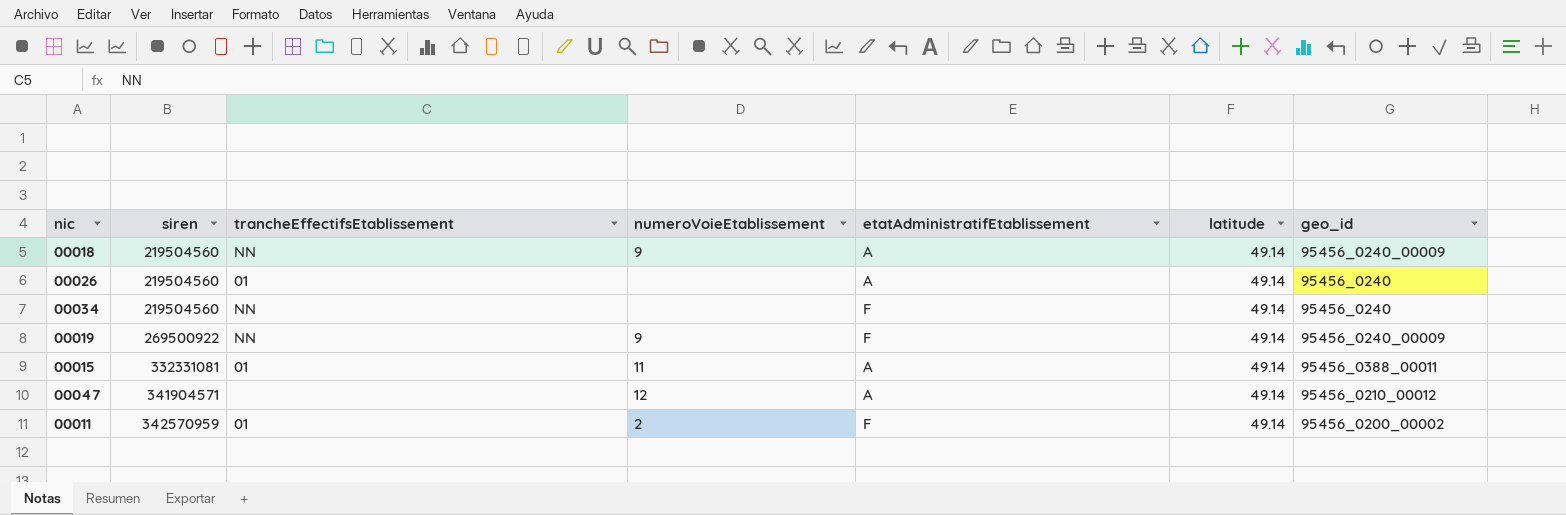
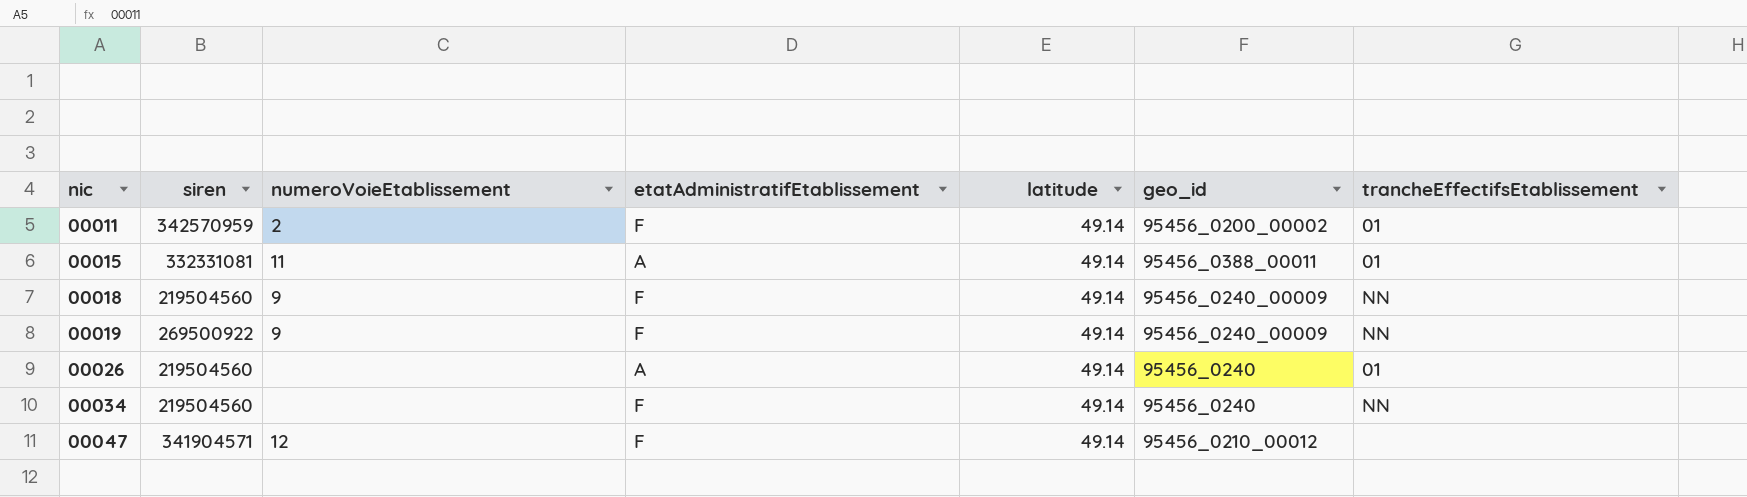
row order: siren ascending -> nic ascending
column trancheEffectifsEtablissement | position: 3 -> 7
00018 | etatAdministratifEtablissement: A -> F
00047 | etatAdministratifEtablissement: A -> F

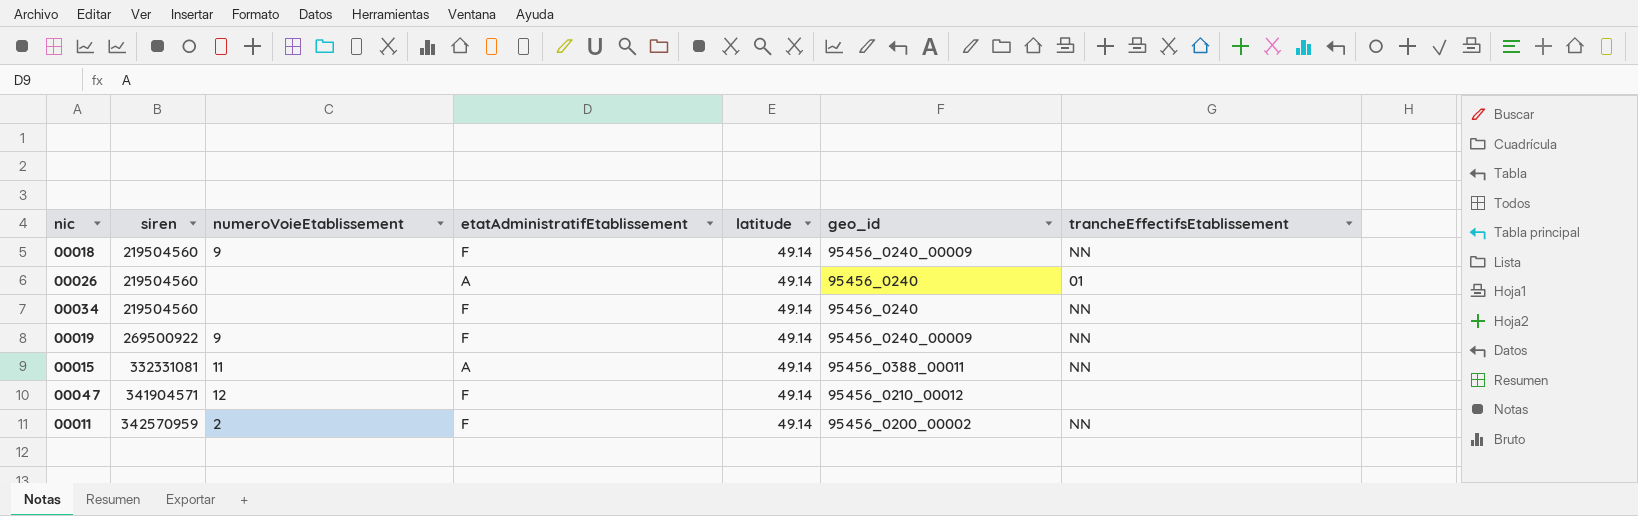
row order: nic ascending -> siren ascending
00015 | trancheEffectifsEtablissement: 01 -> NN
00011 | trancheEffectifsEtablissement: 01 -> NN

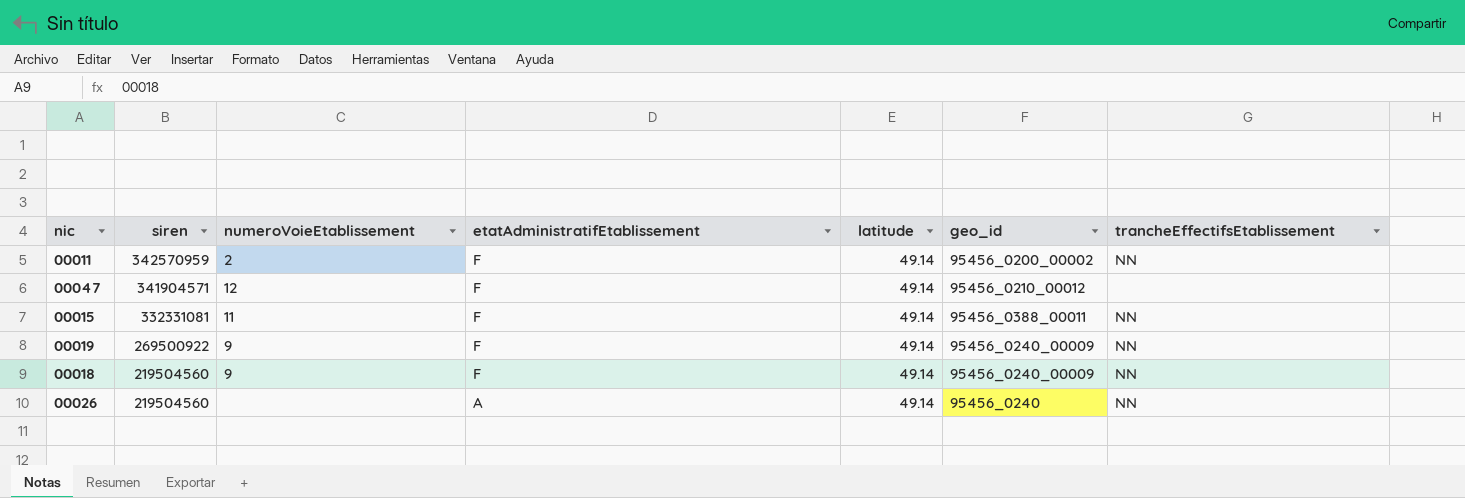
row order: siren ascending -> siren descending
row 00034: 219504560 | none | F | 49.14 | 95456_0240 | NN -> none
00015 | etatAdministratifEtablissement: A -> F
00026 | trancheEffectifsEtablissement: 01 -> NN

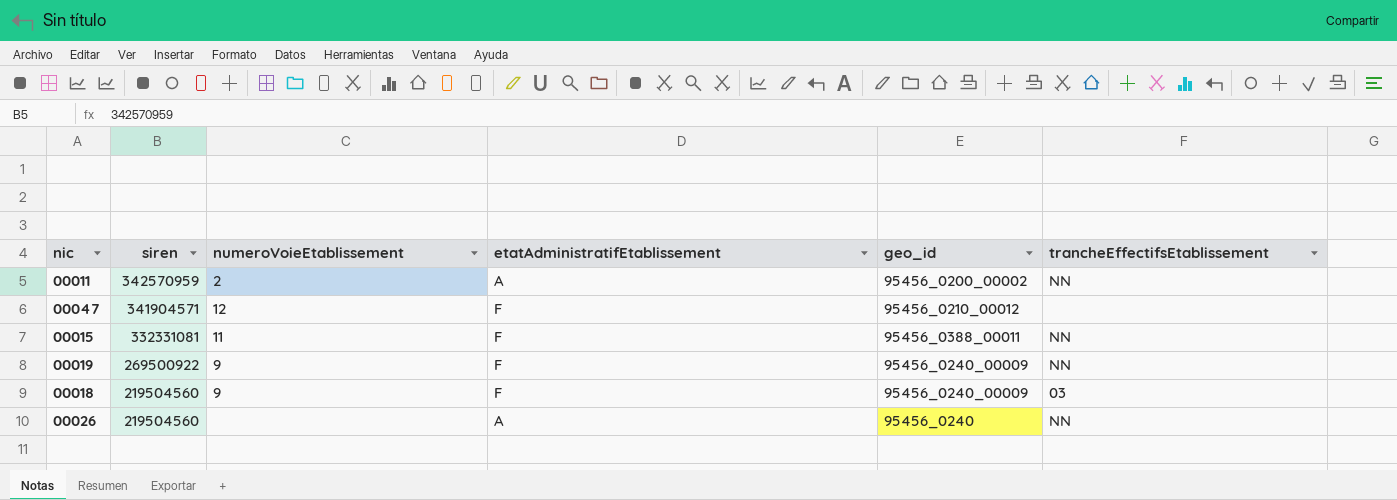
column latitude | position: 5 -> none
00011 | etatAdministratifEtablissement: F -> A
00018 | trancheEffectifsEtablissement: NN -> 03

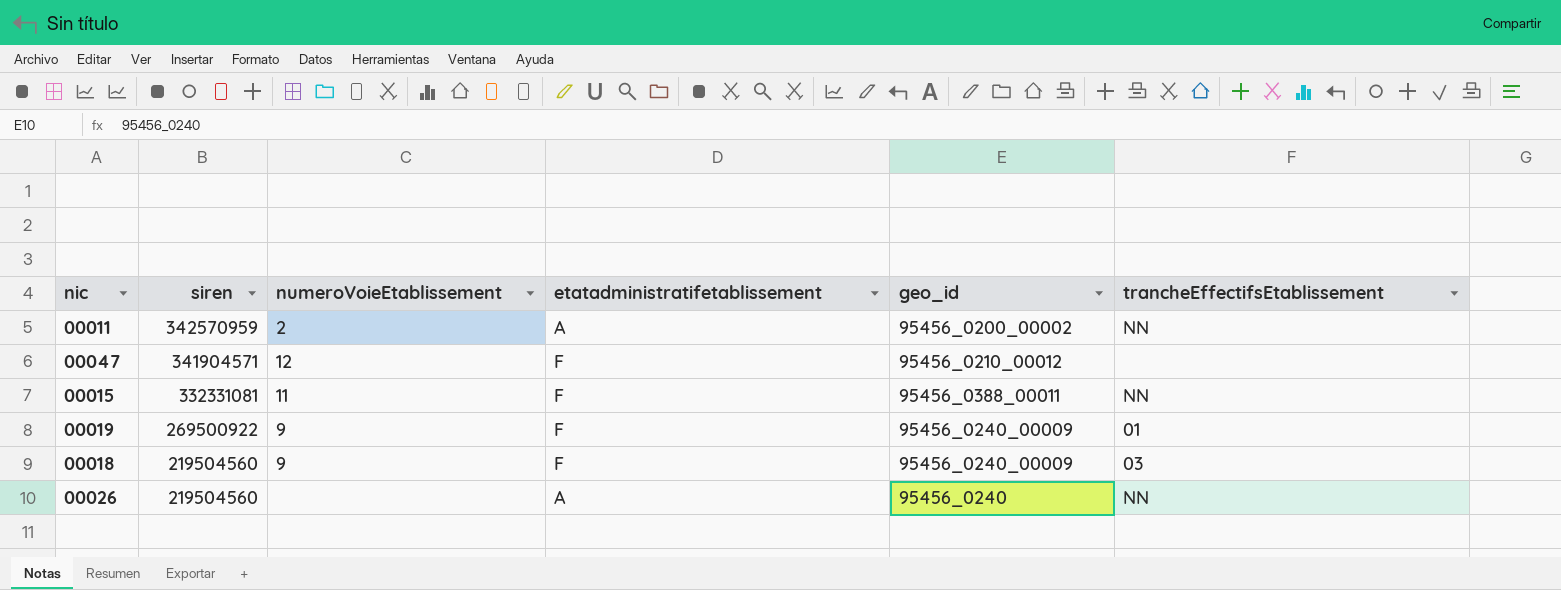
column name: etatAdministratifEtablissement -> etatadministratifetablissement
00019 | trancheEffectifsEtablissement: NN -> 01

